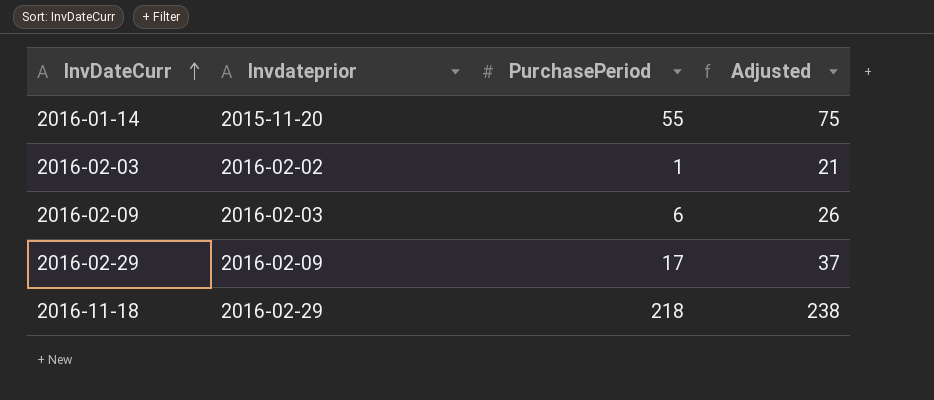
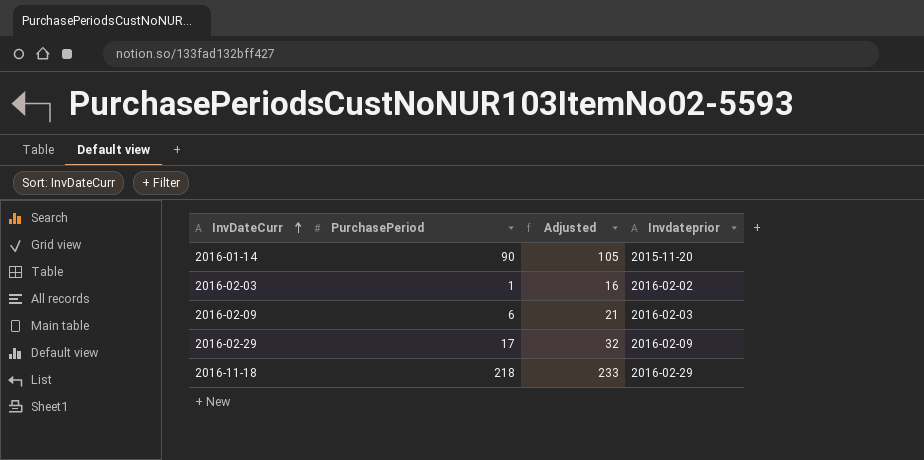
column Adjusted | formula: [PurchasePeriod] + 20 -> [PurchasePeriod] + 15
column Invdateprior | position: 2 -> 4
2016-01-14 | PurchasePeriod: 55 -> 90

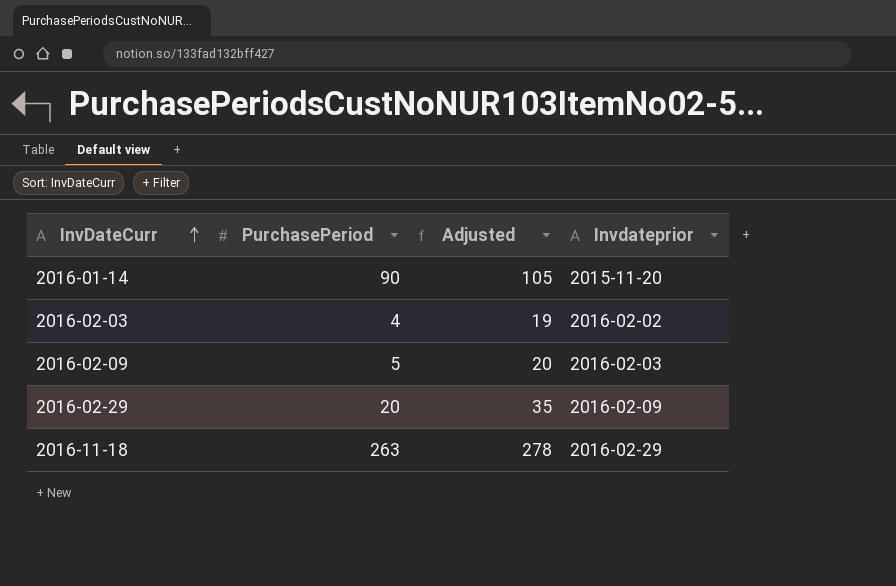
2016-02-03 | PurchasePeriod: 1 -> 4
2016-02-03 | Adjusted: 16 -> 19
2016-02-09 | PurchasePeriod: 6 -> 5
2016-02-09 | Adjusted: 21 -> 20
2016-02-29 | PurchasePeriod: 17 -> 20
2016-02-29 | Adjusted: 32 -> 35
2016-11-18 | PurchasePeriod: 218 -> 263
2016-11-18 | Adjusted: 233 -> 278

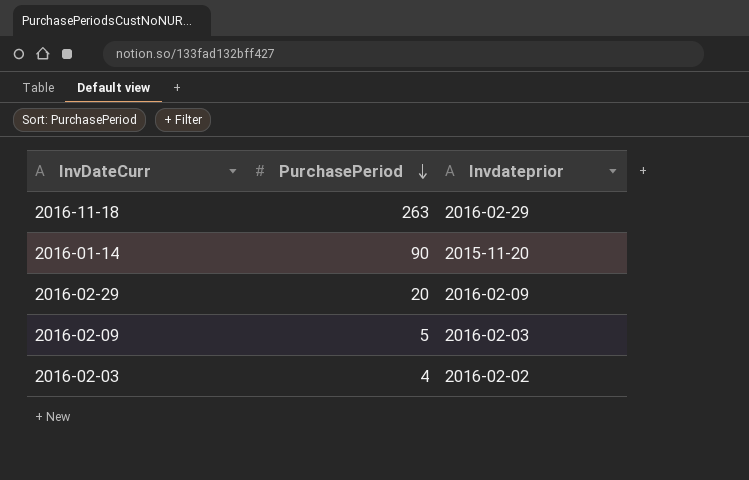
row order: InvDateCurr ascending -> PurchasePeriod descending
column Adjusted | formula: [PurchasePeriod] + 15 -> none

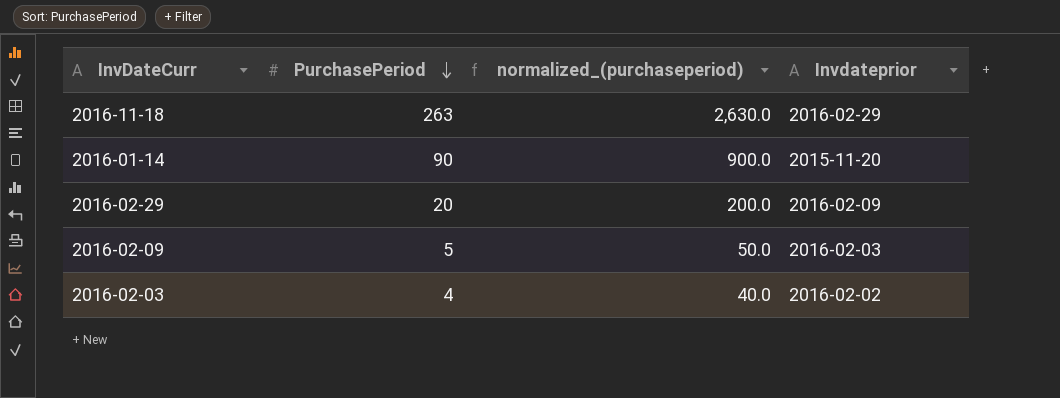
column normalized_(purchaseperiod) | formula: none -> [PurchasePeriod] * 10

